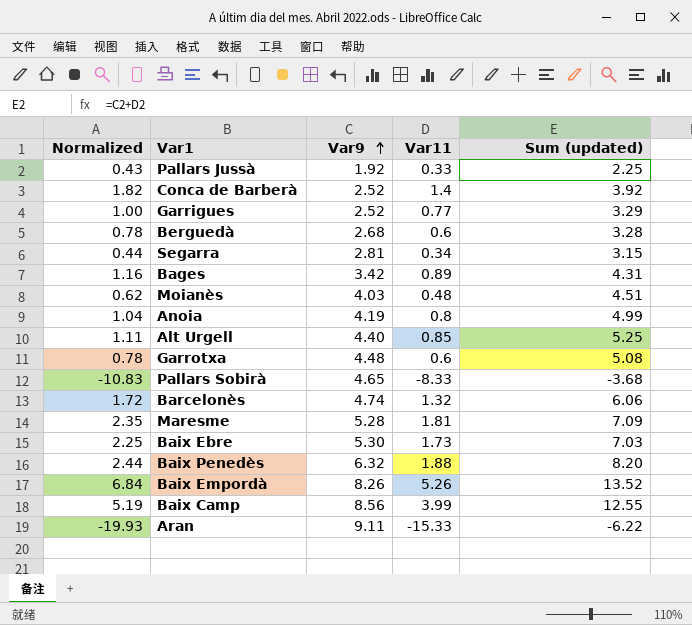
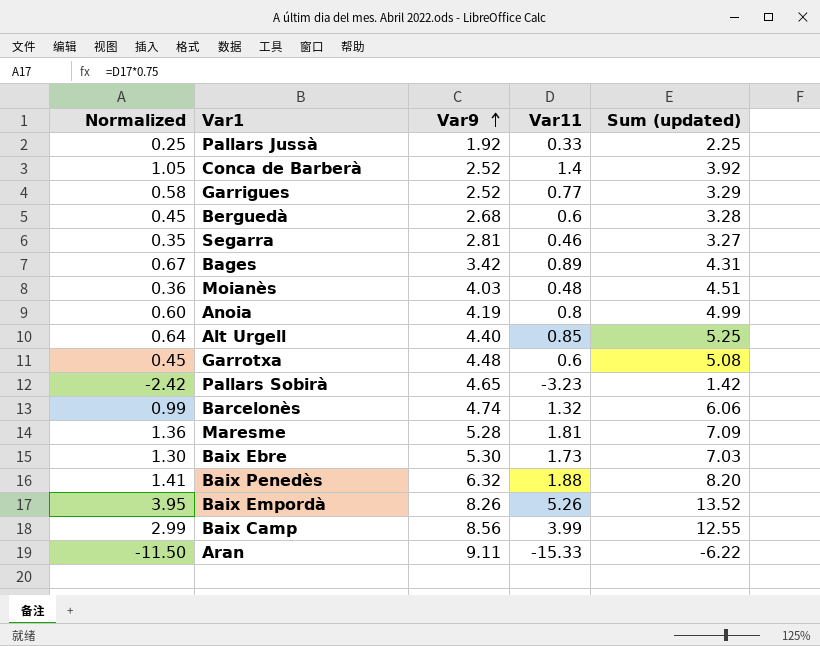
column Normalized | formula: [Var11] * 1.3 -> [Var11] * 0.75
Segarra | Var11: 0.34 -> 0.46
Segarra | Sum (updated): 3.15 -> 3.27
Pallars Sobirà | Var11: -8.33 -> -3.23
Pallars Sobirà | Sum (updated): -3.68 -> 1.42

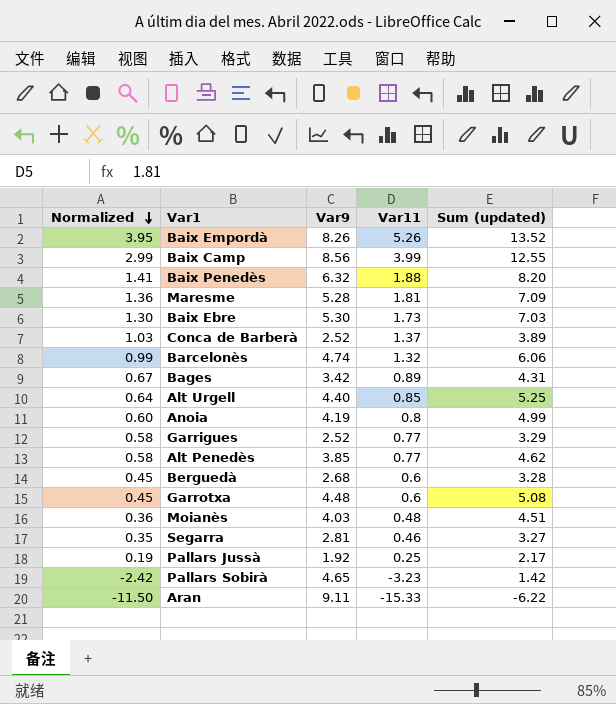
row order: Var9 ascending -> Normalized descending
Conca de Barberà | Normalized: 1.05 -> 1.03
Conca de Barberà | Var11: 1.4 -> 1.37
Conca de Barberà | Sum (updated): 3.92 -> 3.89
row Alt Penedès: none -> 0.58 | 3.85 | 0.77 | 4.62
Pallars Jussà | Normalized: 0.25 -> 0.19
Pallars Jussà | Var11: 0.33 -> 0.25
Pallars Jussà | Sum (updated): 2.25 -> 2.17

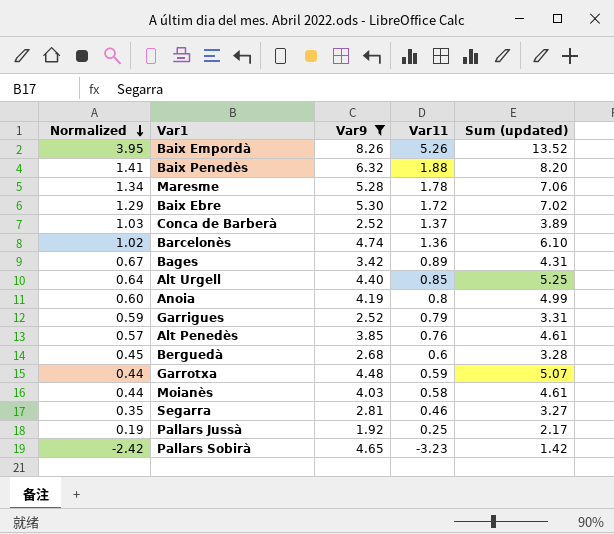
filter: none -> Var9 <= 8.26
Maresme | Normalized: 1.36 -> 1.34
Maresme | Var11: 1.81 -> 1.78
Maresme | Sum (updated): 7.09 -> 7.06
Baix Ebre | Normalized: 1.30 -> 1.29
Baix Ebre | Var11: 1.73 -> 1.72
Baix Ebre | Sum (updated): 7.03 -> 7.02
Barcelonès | Normalized: 0.99 -> 1.02
Barcelonès | Var11: 1.32 -> 1.36
Barcelonès | Sum (updated): 6.06 -> 6.10
Garrigues | Normalized: 0.58 -> 0.59
Garrigues | Var11: 0.77 -> 0.79
Garrigues | Sum (updated): 3.29 -> 3.31
Alt Penedès | Normalized: 0.58 -> 0.57
Alt Penedès | Var11: 0.77 -> 0.76
Alt Penedès | Sum (updated): 4.62 -> 4.61
Garrotxa | Normalized: 0.45 -> 0.44
Garrotxa | Var11: 0.6 -> 0.59
Garrotxa | Sum (updated): 5.08 -> 5.07
Moianès | Normalized: 0.36 -> 0.44
Moianès | Var11: 0.48 -> 0.58
Moianès | Sum (updated): 4.51 -> 4.61

